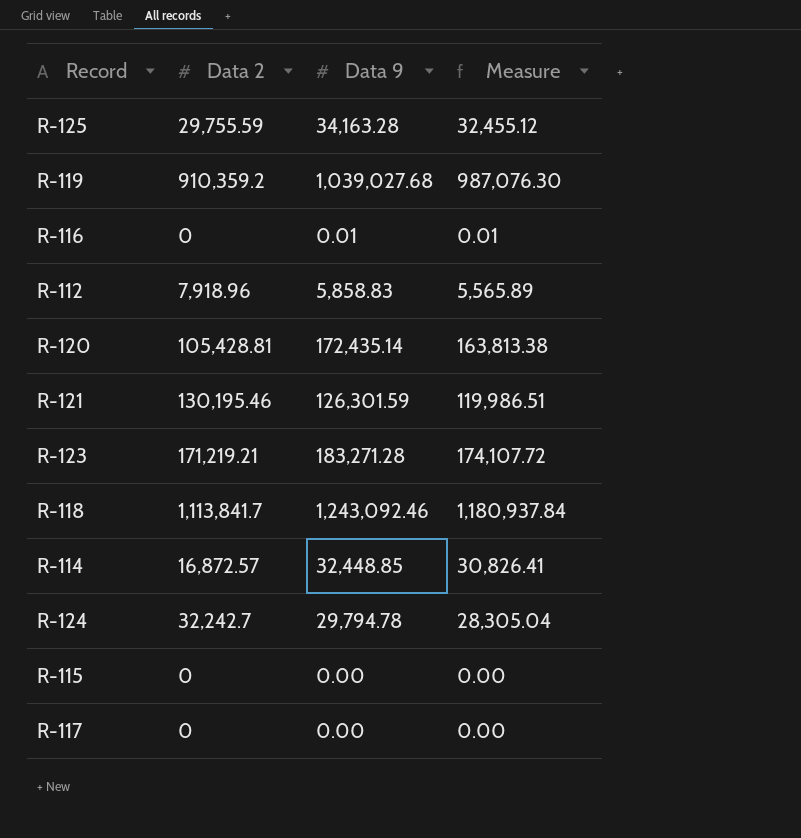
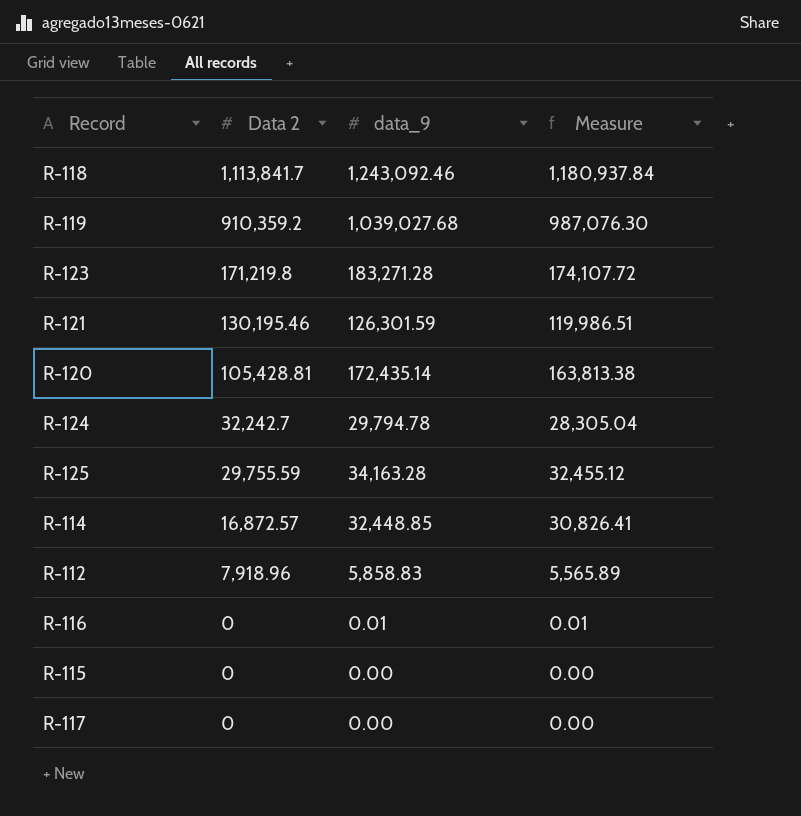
row order: none -> Data 2 descending
column name: Data 9 -> data_9
R-123 | Data 2: 171,219.21 -> 171,219.8

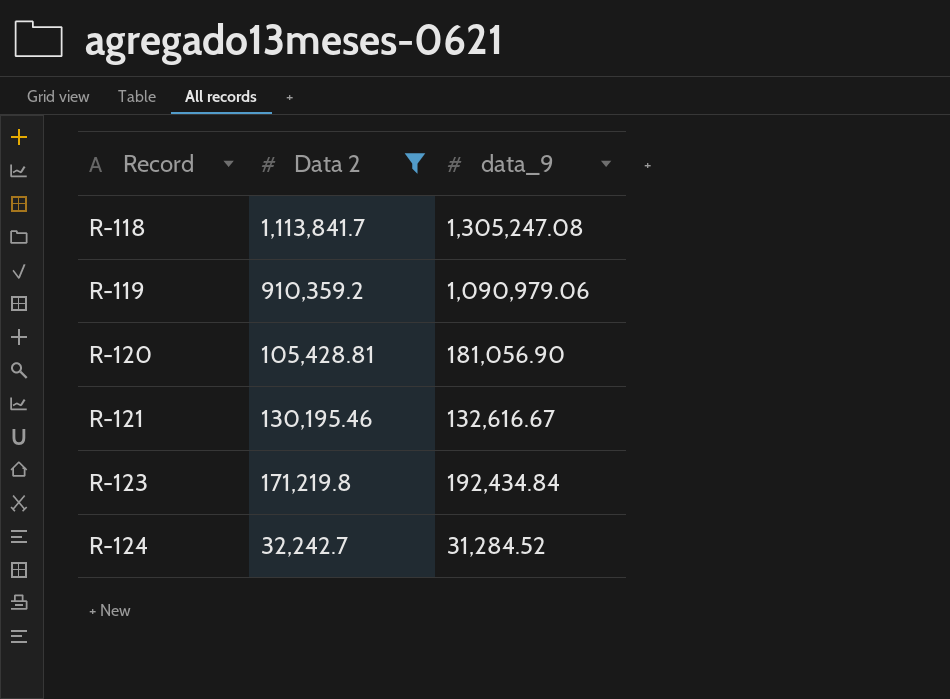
filter: none -> Data 2 >= 32,242.7
row order: Data 2 descending -> Record ascending
column Measure | formula: [data_9] * 0.95 -> none
R-118 | data_9: 1,243,092.46 -> 1,305,247.08
R-119 | data_9: 1,039,027.68 -> 1,090,979.06
R-120 | data_9: 172,435.14 -> 181,056.90
R-121 | data_9: 126,301.59 -> 132,616.67
R-123 | data_9: 183,271.28 -> 192,434.84
R-124 | data_9: 29,794.78 -> 31,284.52

